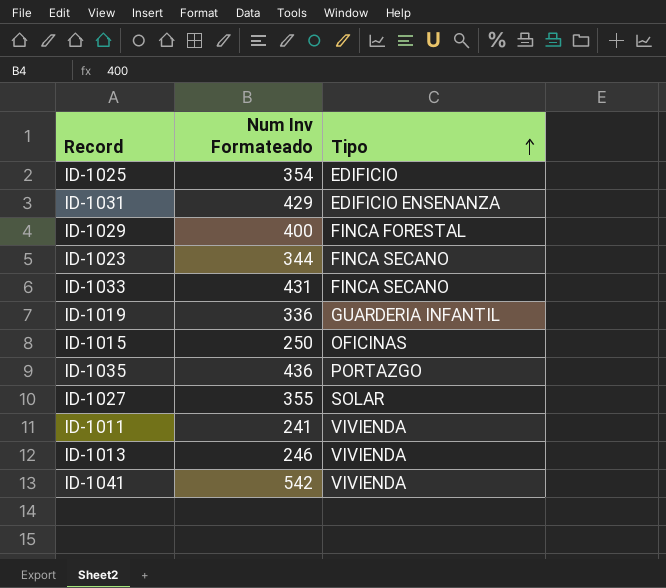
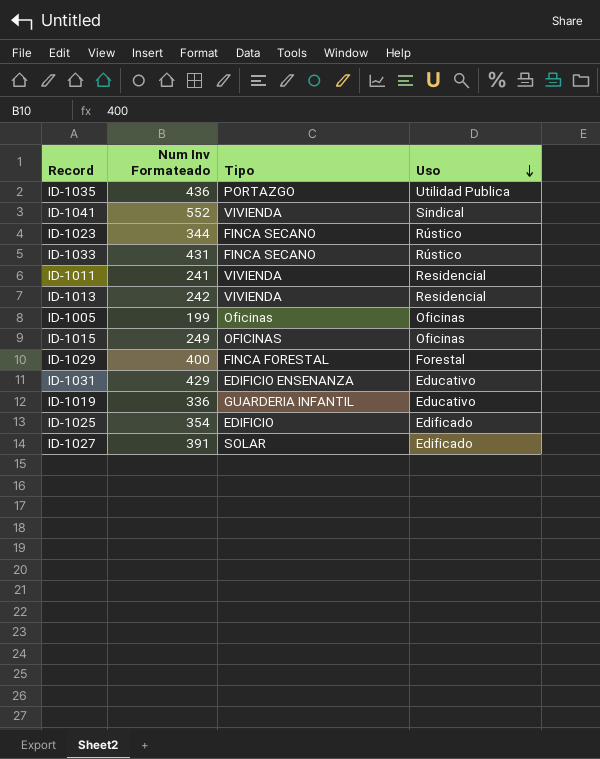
row order: Tipo ascending -> Uso descending
column Uso | position: none -> 4
ID-1041 | Num Inv Formateado: 542 -> 552
ID-1013 | Num Inv Formateado: 246 -> 242
row ID-1005: none -> 199 | Oficinas | Oficinas
ID-1015 | Num Inv Formateado: 250 -> 249
ID-1027 | Num Inv Formateado: 355 -> 391

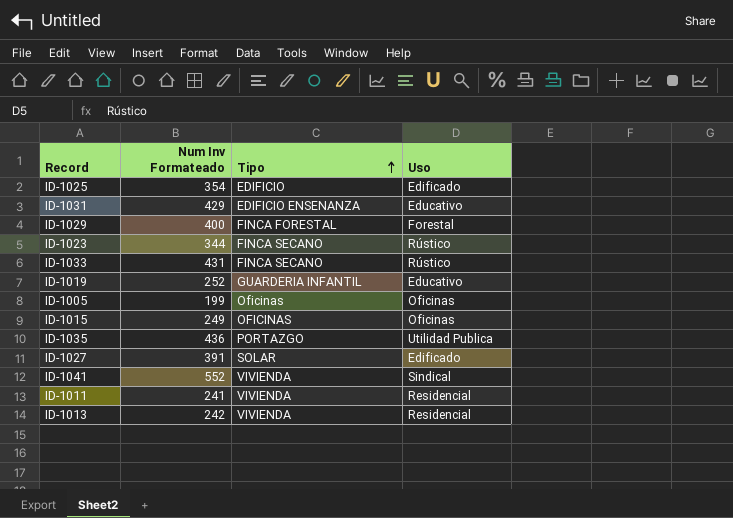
row order: Uso descending -> Tipo ascending
ID-1019 | Num Inv Formateado: 336 -> 252

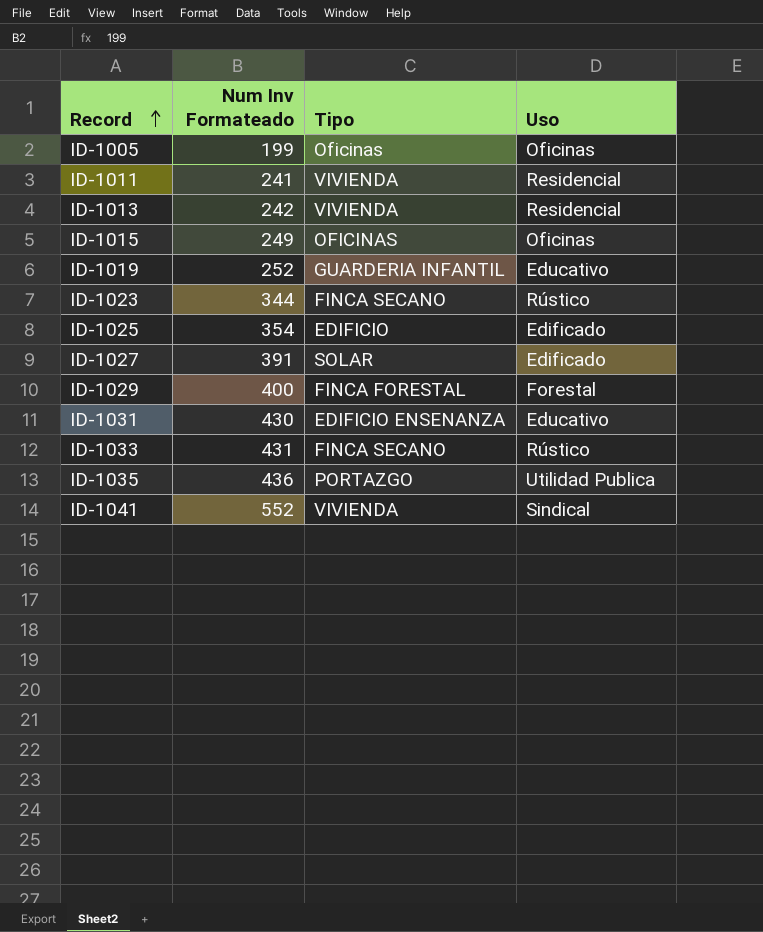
row order: Tipo ascending -> Record ascending
ID-1031 | Num Inv Formateado: 429 -> 430

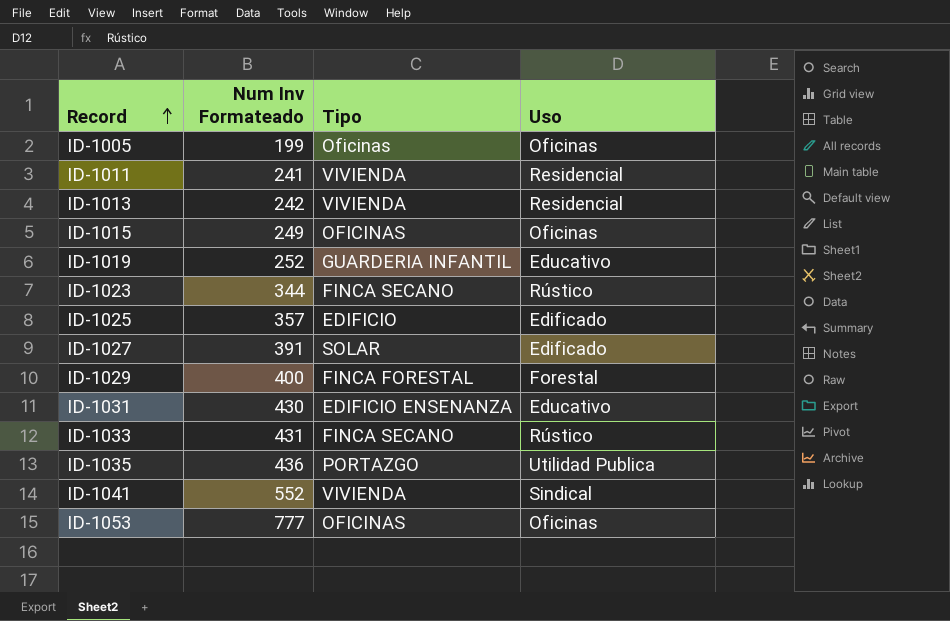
ID-1025 | Num Inv Formateado: 354 -> 357
row ID-1053: none -> 777 | OFICINAS | Oficinas

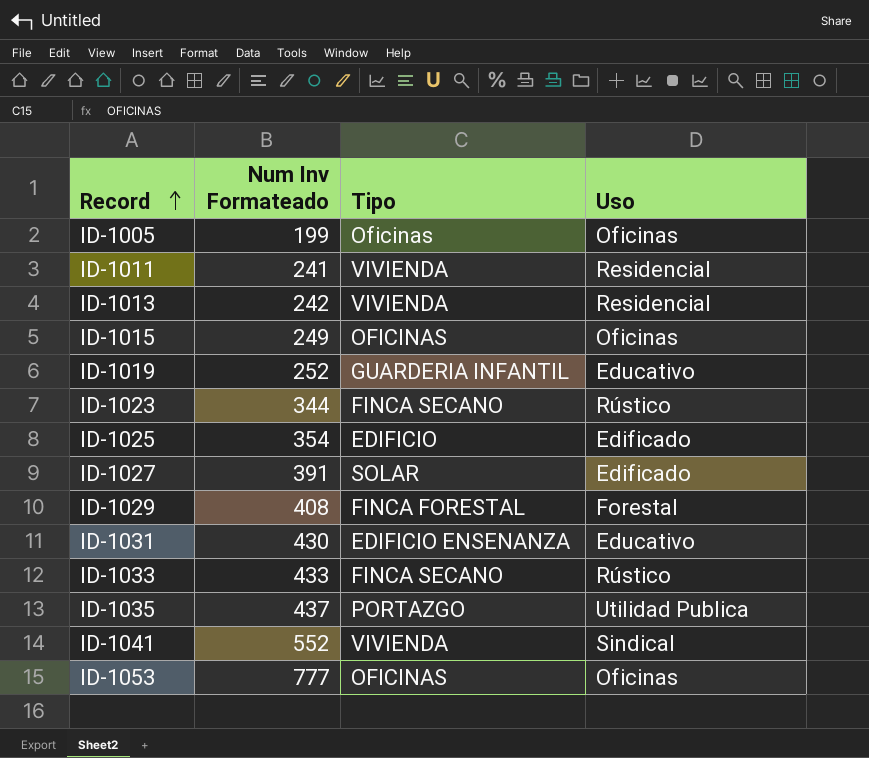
ID-1025 | Num Inv Formateado: 357 -> 354
ID-1029 | Num Inv Formateado: 400 -> 408
ID-1033 | Num Inv Formateado: 431 -> 433
ID-1035 | Num Inv Formateado: 436 -> 437

